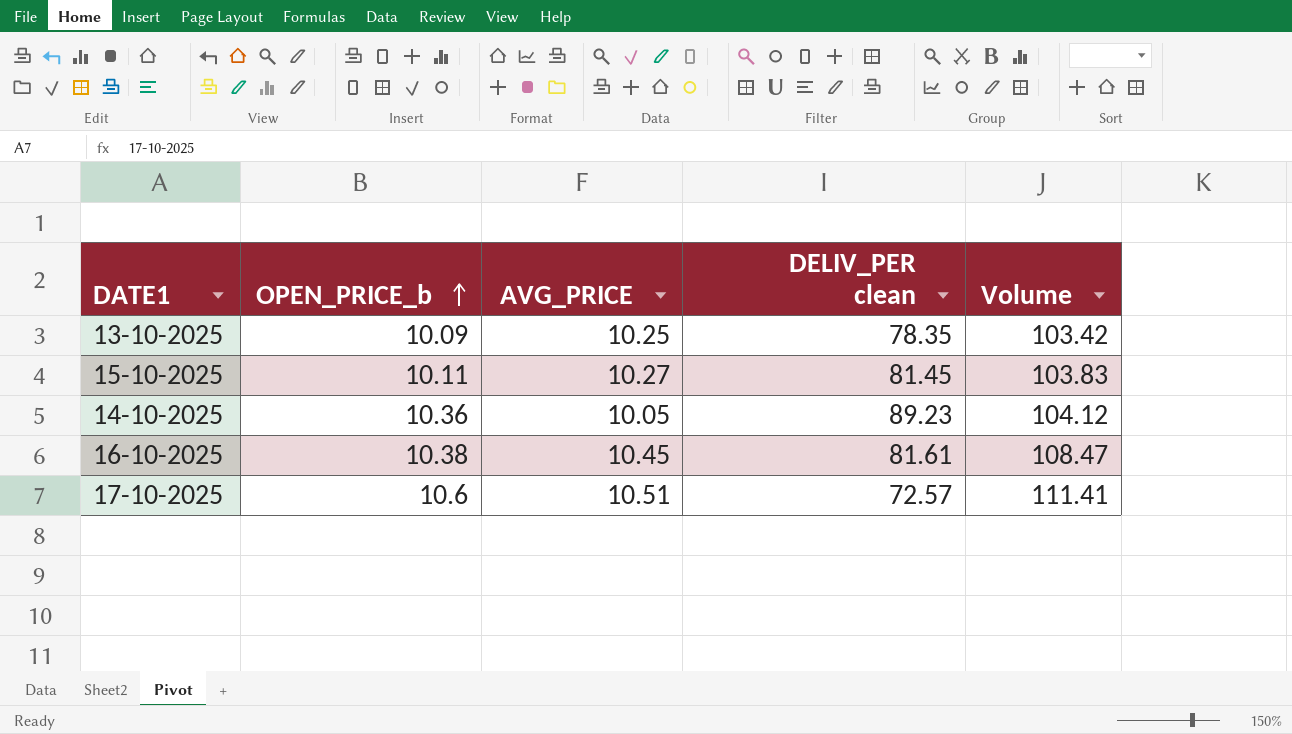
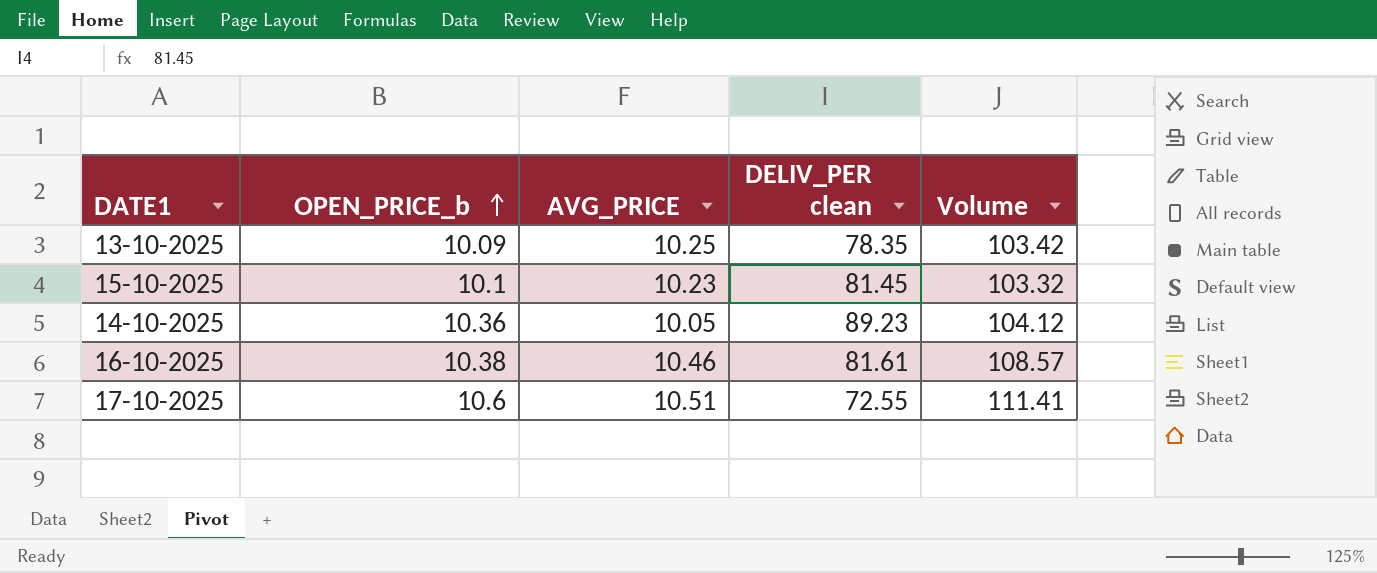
15-10-2025 | OPEN_PRICE_b: 10.11 -> 10.1
15-10-2025 | AVG_PRICE: 10.27 -> 10.23
15-10-2025 | Volume: 103.83 -> 103.32
16-10-2025 | AVG_PRICE: 10.45 -> 10.46
16-10-2025 | Volume: 108.47 -> 108.57
17-10-2025 | DELIV_PER clean: 72.57 -> 72.55

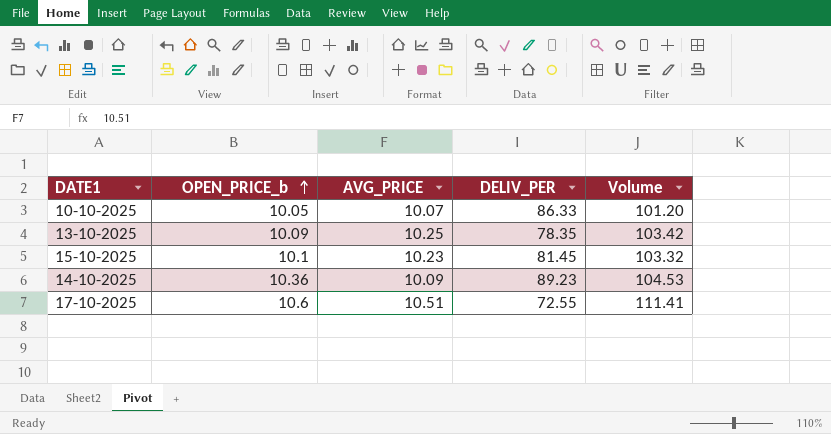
column name: DELIV_PER clean -> DELIV_PER
row 16-10-2025: 10.38 | 10.46 | 81.61 | 108.57 -> none
row 10-10-2025: none -> 10.05 | 10.07 | 86.33 | 101.20
14-10-2025 | AVG_PRICE: 10.05 -> 10.09
14-10-2025 | Volume: 104.12 -> 104.53

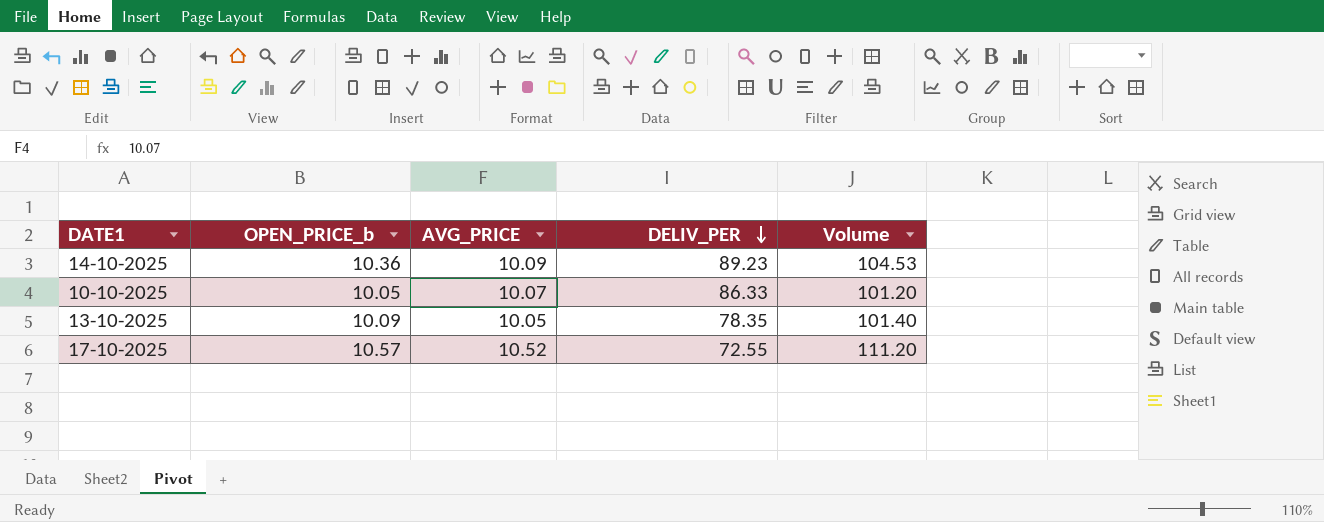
row order: OPEN_PRICE_b ascending -> DELIV_PER descending
row 15-10-2025: 10.1 | 10.23 | 81.45 | 103.32 -> none
13-10-2025 | AVG_PRICE: 10.25 -> 10.05
13-10-2025 | Volume: 103.42 -> 101.40
17-10-2025 | OPEN_PRICE_b: 10.6 -> 10.57
17-10-2025 | AVG_PRICE: 10.51 -> 10.52
17-10-2025 | Volume: 111.41 -> 111.20

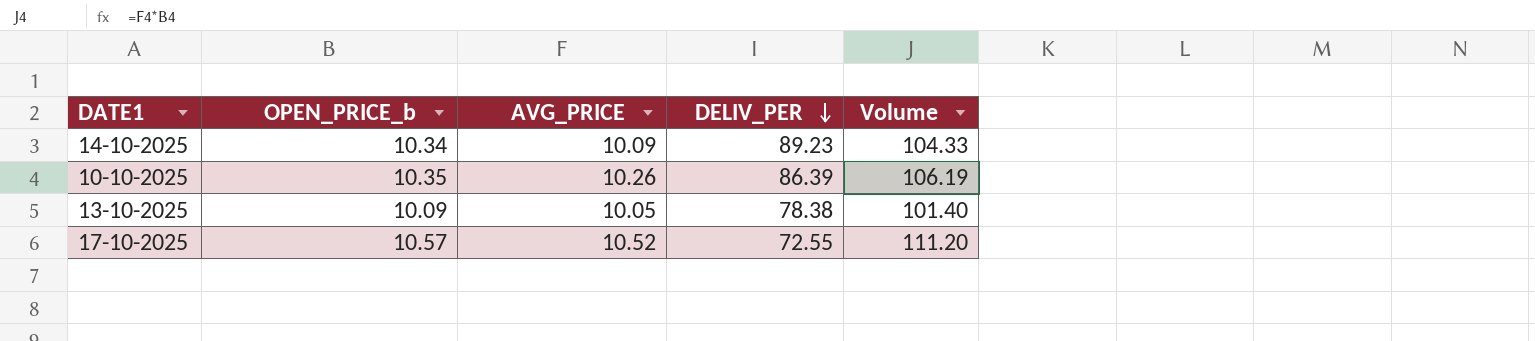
14-10-2025 | OPEN_PRICE_b: 10.36 -> 10.34
14-10-2025 | Volume: 104.53 -> 104.33
10-10-2025 | OPEN_PRICE_b: 10.05 -> 10.35
10-10-2025 | AVG_PRICE: 10.07 -> 10.26
10-10-2025 | DELIV_PER: 86.33 -> 86.39
10-10-2025 | Volume: 101.20 -> 106.19
13-10-2025 | DELIV_PER: 78.35 -> 78.38

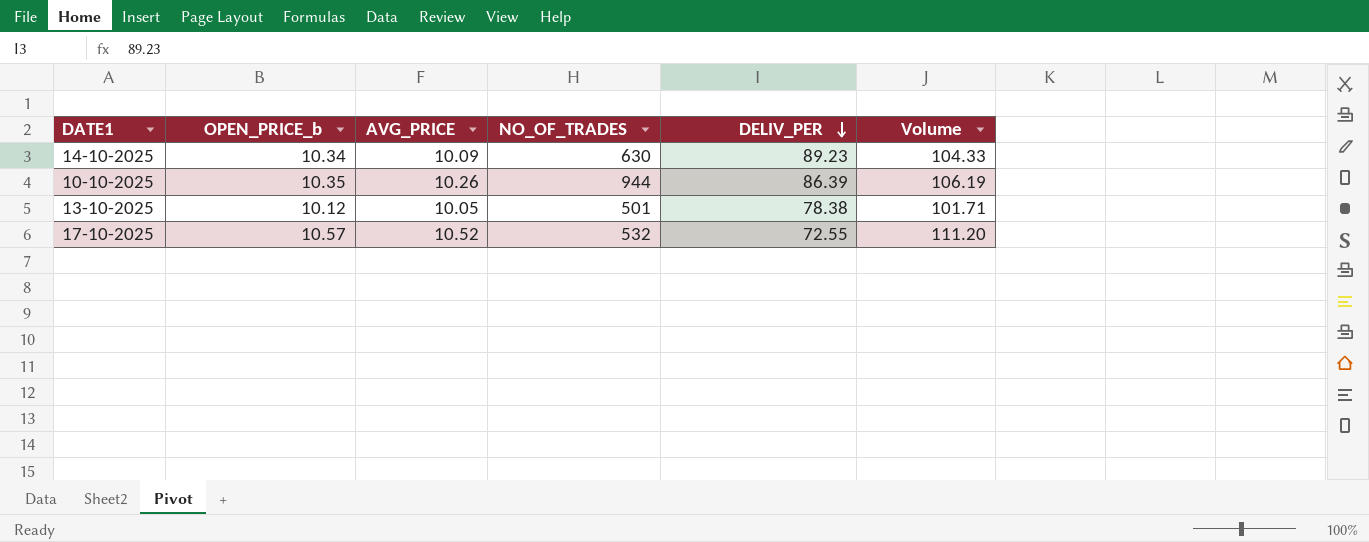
column NO_OF_TRADES | position: none -> 4
13-10-2025 | OPEN_PRICE_b: 10.09 -> 10.12
13-10-2025 | Volume: 101.40 -> 101.71

